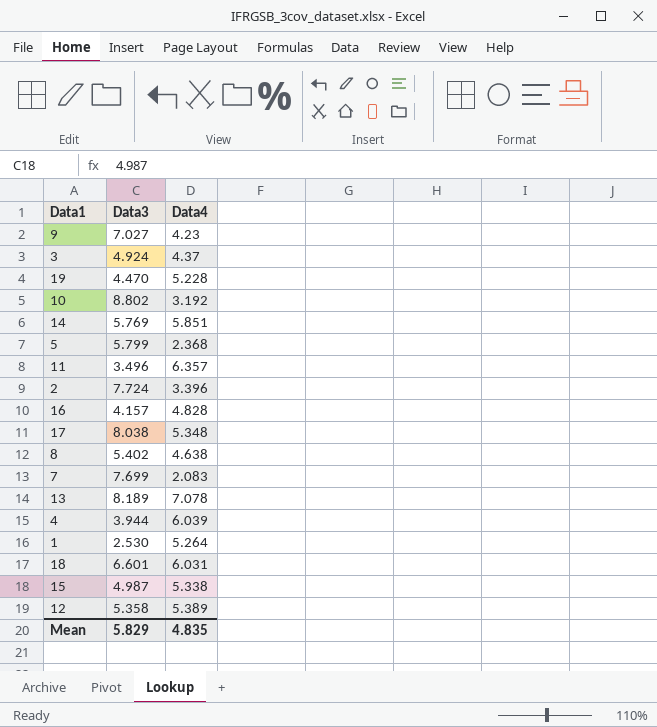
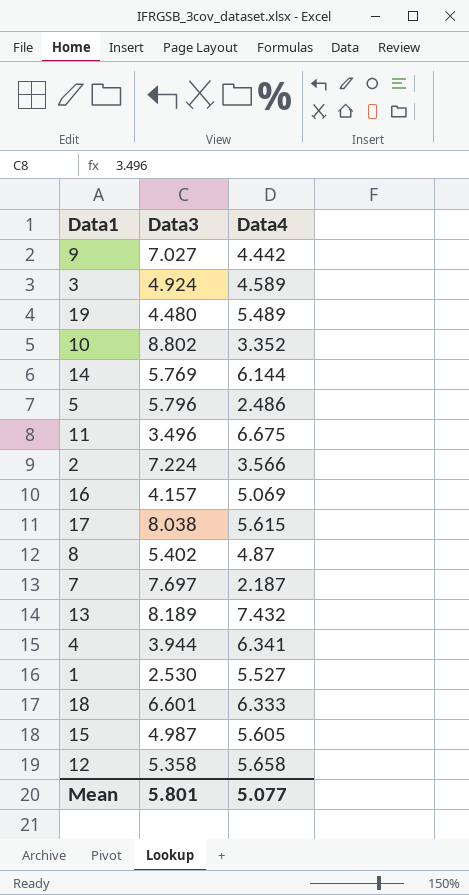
9 | Data4: 4.23 -> 4.442
3 | Data4: 4.37 -> 4.589
19 | Data3: 4.470 -> 4.480
19 | Data4: 5.228 -> 5.489
10 | Data4: 3.192 -> 3.352
14 | Data4: 5.851 -> 6.144
5 | Data3: 5.799 -> 5.796
5 | Data4: 2.368 -> 2.486
11 | Data4: 6.357 -> 6.675
2 | Data3: 7.724 -> 7.224
2 | Data4: 3.396 -> 3.566
16 | Data4: 4.828 -> 5.069
17 | Data4: 5.348 -> 5.615
8 | Data4: 4.638 -> 4.87
7 | Data3: 7.699 -> 7.697
7 | Data4: 2.083 -> 2.187
13 | Data4: 7.078 -> 7.432
4 | Data4: 6.039 -> 6.341
1 | Data4: 5.264 -> 5.527
18 | Data4: 6.031 -> 6.333
15 | Data4: 5.338 -> 5.605
12 | Data4: 5.389 -> 5.658
Mean | Data3: 5.829 -> 5.801
Mean | Data4: 4.835 -> 5.077

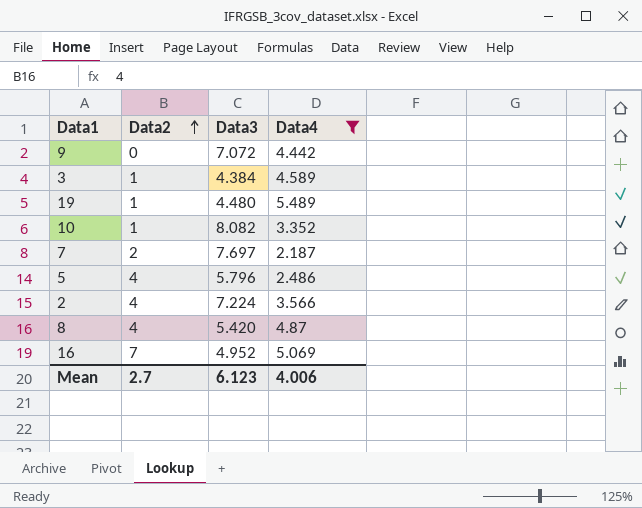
filter: none -> Data4 <= 5.489
row order: none -> Data2 ascending
column Data2 | position: none -> 2
9 | Data3: 7.027 -> 7.072
3 | Data3: 4.924 -> 4.384
10 | Data3: 8.802 -> 8.082
8 | Data3: 5.402 -> 5.420
16 | Data3: 4.157 -> 4.952
Mean | Data3: 5.801 -> 6.123
Mean | Data4: 5.077 -> 4.006

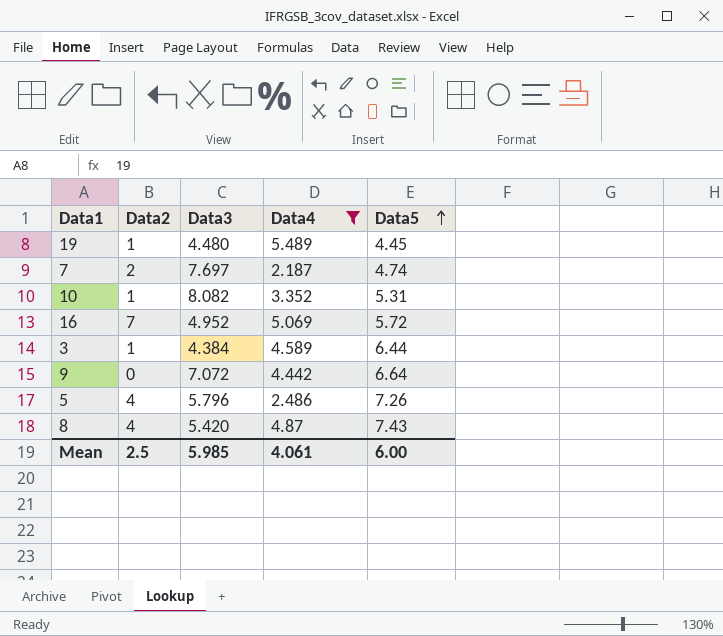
row order: Data2 ascending -> Data5 ascending
column Data5 | position: none -> 5
row 2: 4 | 7.224 | 3.566 -> none
Mean | Data2: 2.7 -> 2.5
Mean | Data3: 6.123 -> 5.985
Mean | Data4: 4.006 -> 4.061

